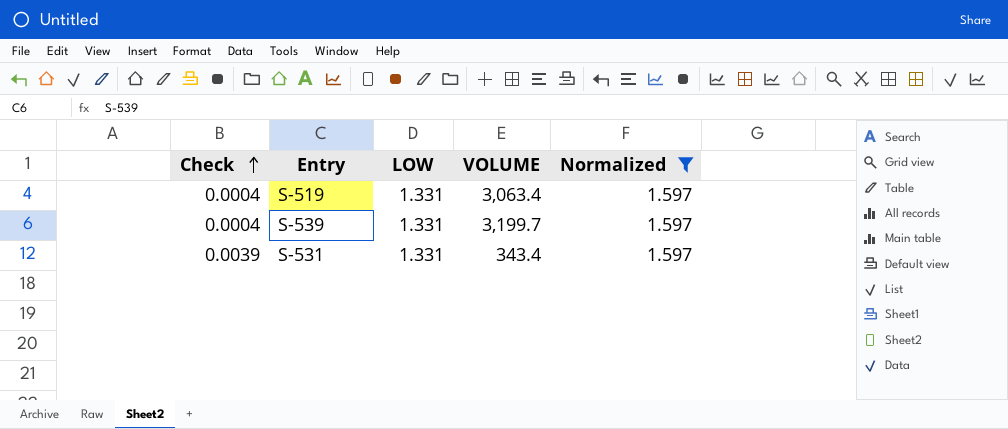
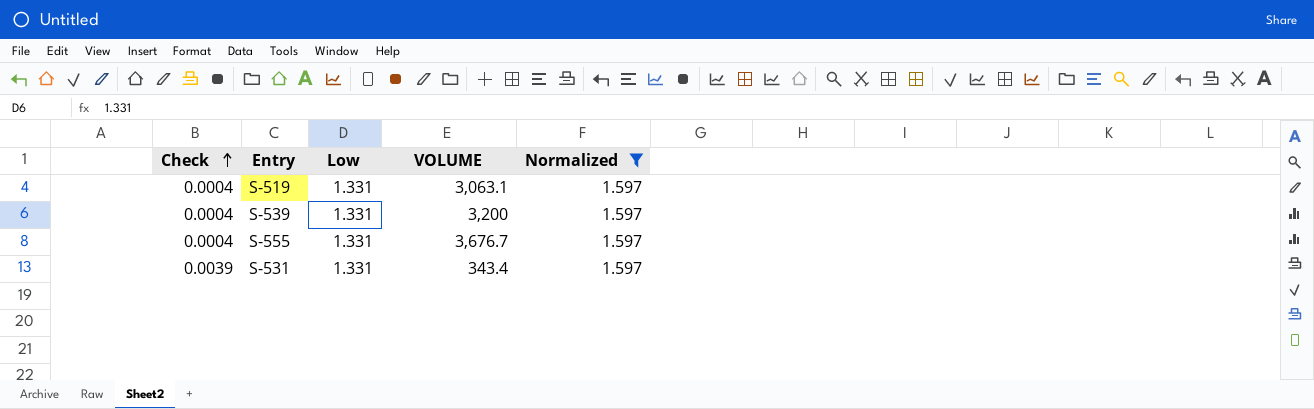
column name: LOW -> Low
S-519 | VOLUME: 3,063.4 -> 3,063.1
S-539 | VOLUME: 3,199.7 -> 3,200
row S-555: none -> 0.0004 | 1.331 | 3,676.7 | 1.597

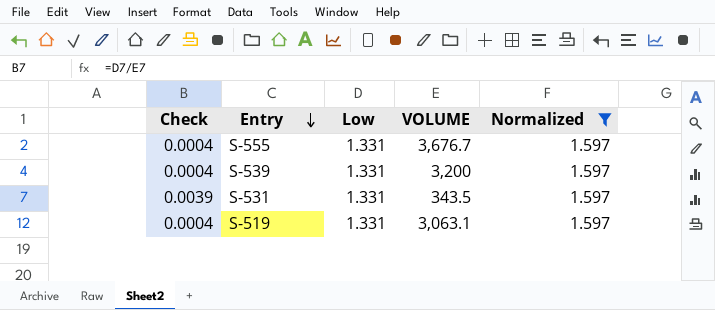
row order: Check ascending -> Entry descending
S-531 | VOLUME: 343.4 -> 343.5

